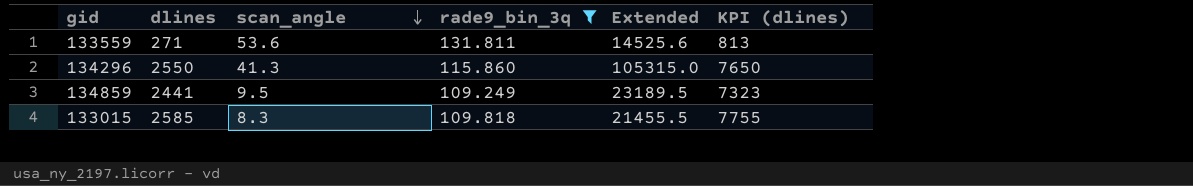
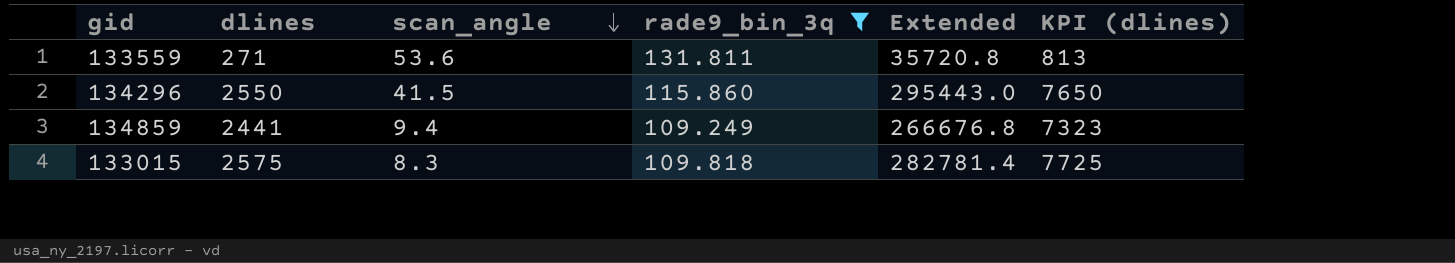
column Extended | formula: [dlines] * [scan_angle] -> [dlines] * [rade9_bin_3q]
134296 | scan_angle: 41.3 -> 41.5
134859 | scan_angle: 9.5 -> 9.4
133015 | dlines: 2585 -> 2575
133015 | KPI (dlines): 7755 -> 7725

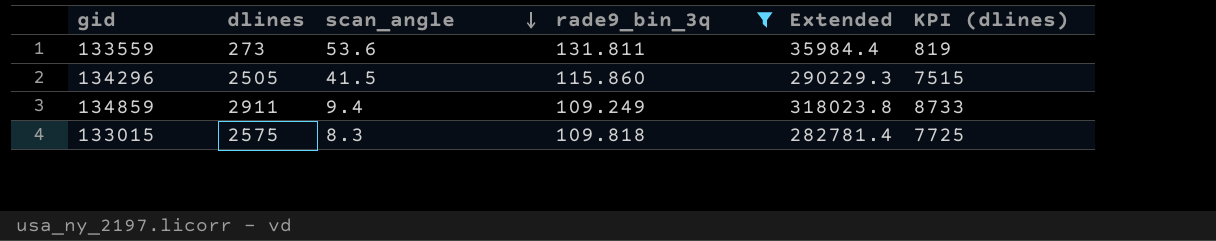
133559 | dlines: 271 -> 273
133559 | Extended: 35720.8 -> 35984.4
133559 | KPI (dlines): 813 -> 819
134296 | dlines: 2550 -> 2505
134296 | Extended: 295443.0 -> 290229.3
134296 | KPI (dlines): 7650 -> 7515
134859 | dlines: 2441 -> 2911
134859 | Extended: 266676.8 -> 318023.8
134859 | KPI (dlines): 7323 -> 8733

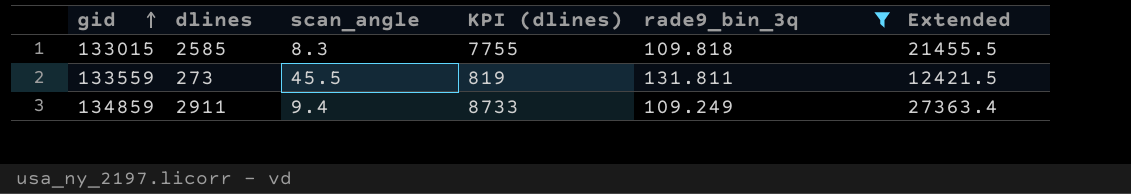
row order: scan_angle descending -> gid ascending
column KPI (dlines) | position: 6 -> 4
column Extended | formula: [dlines] * [rade9_bin_3q] -> [dlines] * [scan_angle]
row 134296: 2505 | 41.5 | 115.860 | 290229.3 | 7515 -> none
133015 | dlines: 2575 -> 2585
133015 | KPI (dlines): 7725 -> 7755
133559 | scan_angle: 53.6 -> 45.5

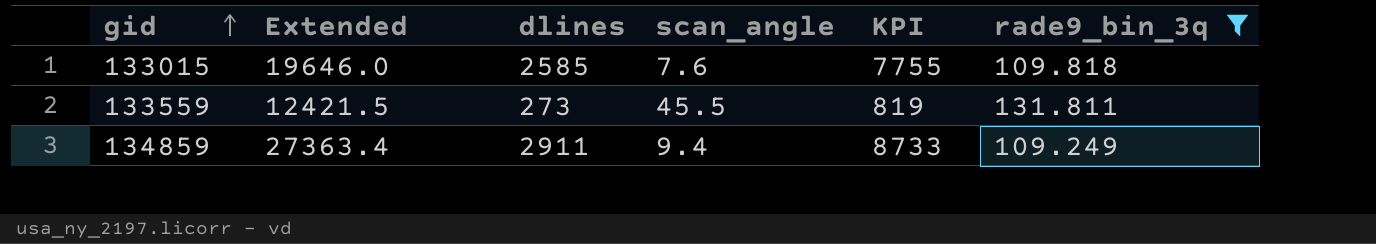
column Extended | position: 6 -> 2
column name: KPI (dlines) -> KPI
133015 | Extended: 21455.5 -> 19646.0
133015 | scan_angle: 8.3 -> 7.6

